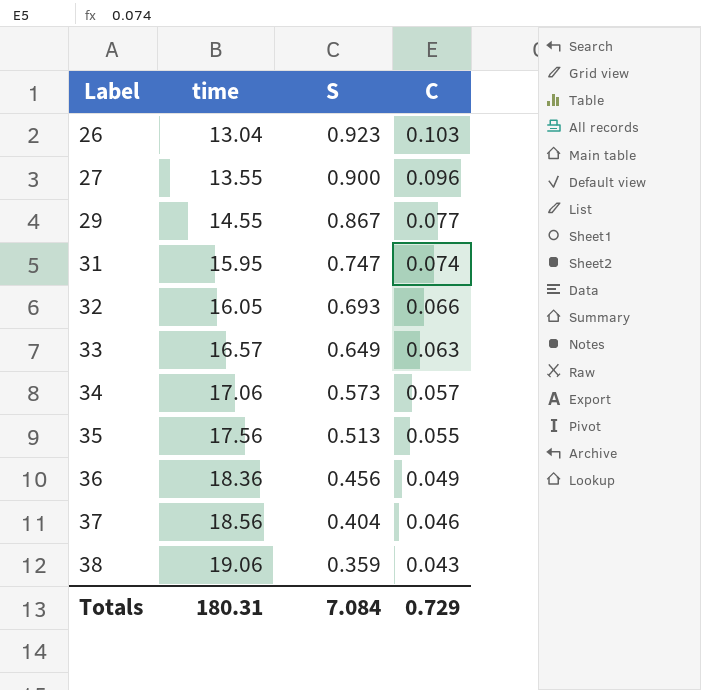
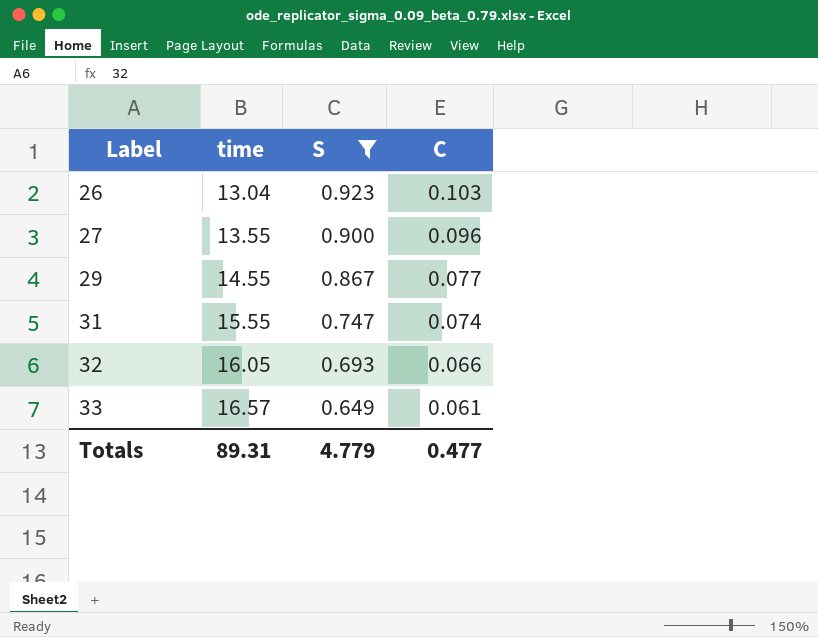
filter: none -> S >= 0.649
31 | time: 15.95 -> 15.55
33 | C: 0.063 -> 0.061
Totals | time: 180.31 -> 89.31
Totals | S: 7.084 -> 4.779
Totals | C: 0.729 -> 0.477

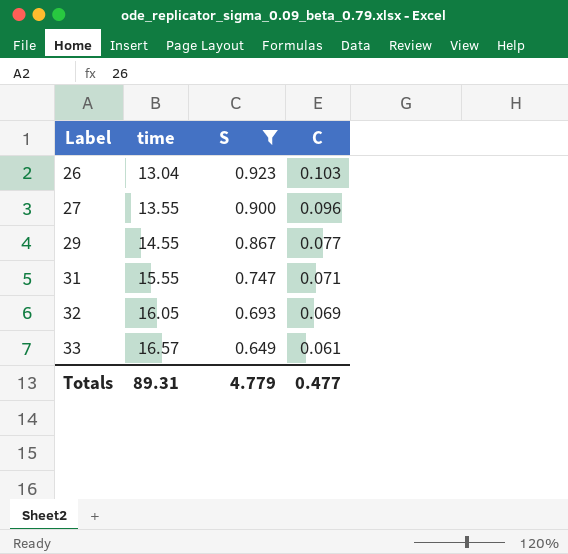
31 | C: 0.074 -> 0.071
32 | C: 0.066 -> 0.069

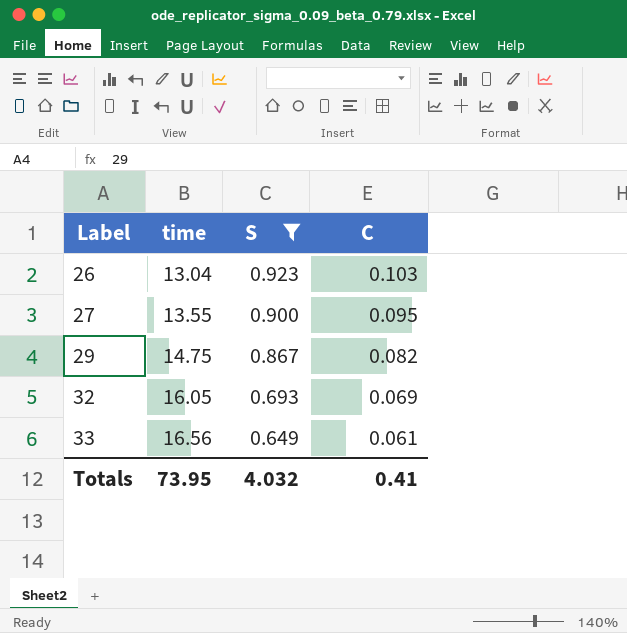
row 31: 15.55 | 0.747 | 0.071 -> none
27 | C: 0.096 -> 0.095
29 | time: 14.55 -> 14.75
29 | C: 0.077 -> 0.082
33 | time: 16.57 -> 16.56
Totals | time: 89.31 -> 73.95
Totals | S: 4.779 -> 4.032
Totals | C: 0.477 -> 0.41

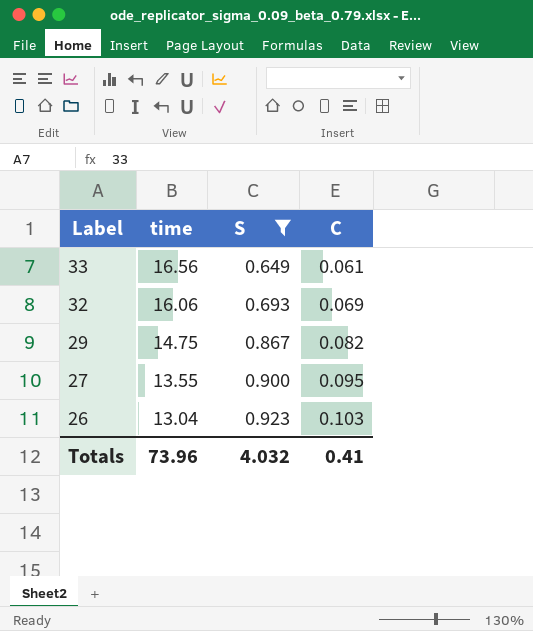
row order: Label ascending -> Label descending
32 | time: 16.05 -> 16.06
Totals | time: 73.95 -> 73.96

